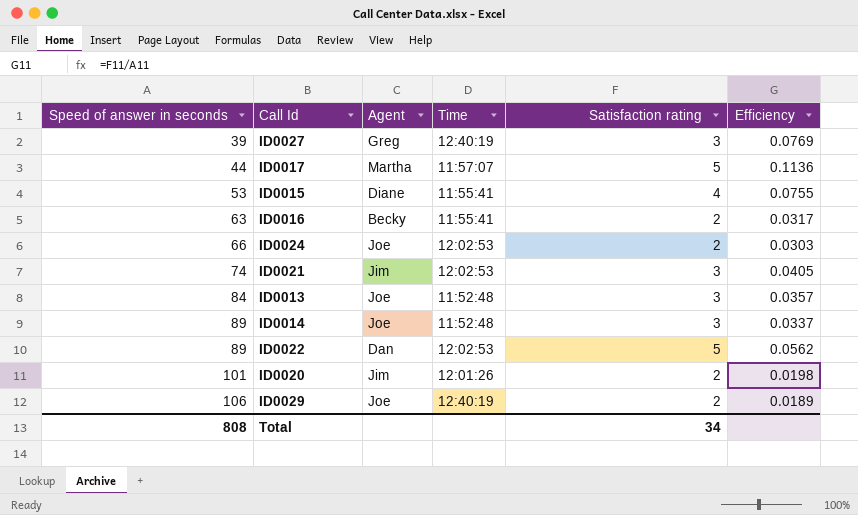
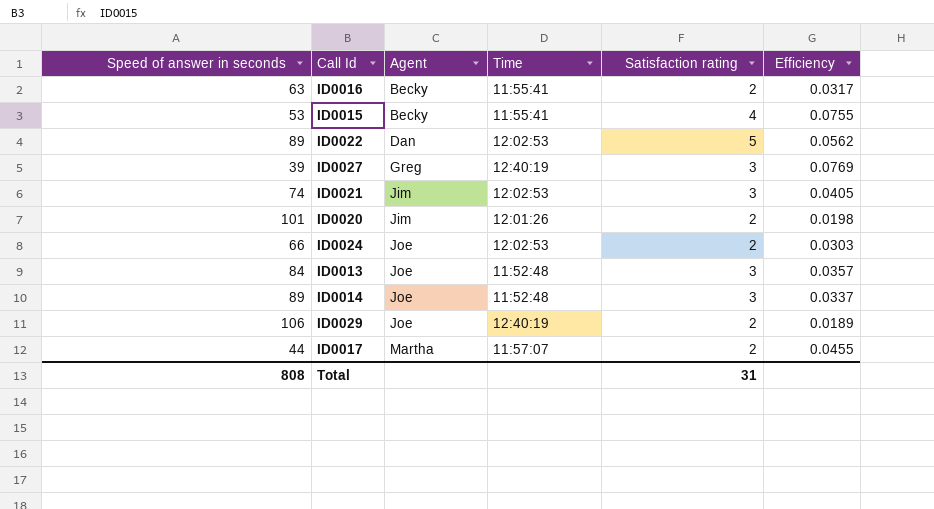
row order: Speed of answer in seconds ascending -> Agent ascending
ID0015 | Agent: Diane -> Becky
ID0017 | Satisfaction rating: 5 -> 2
ID0017 | Efficiency: 0.1136 -> 0.0455
Total | Satisfaction rating: 34 -> 31

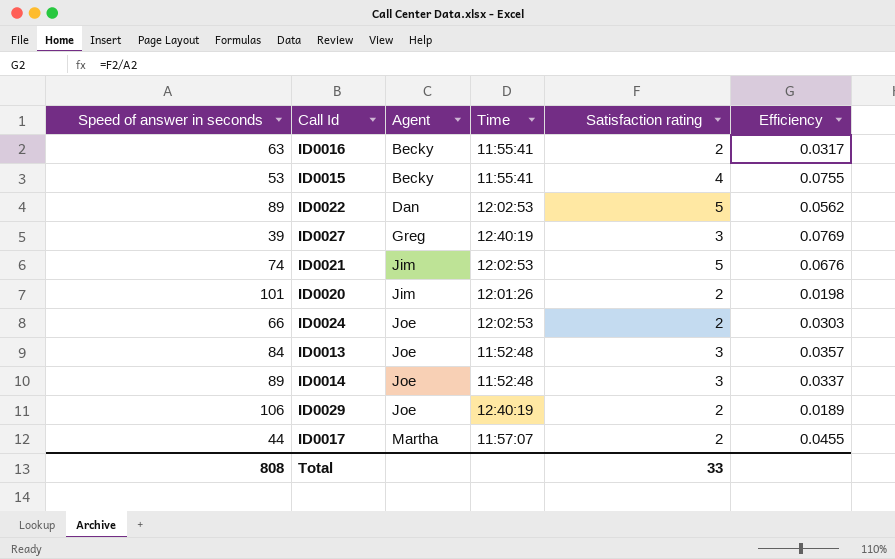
ID0021 | Satisfaction rating: 3 -> 5
ID0021 | Efficiency: 0.0405 -> 0.0676
Total | Satisfaction rating: 31 -> 33

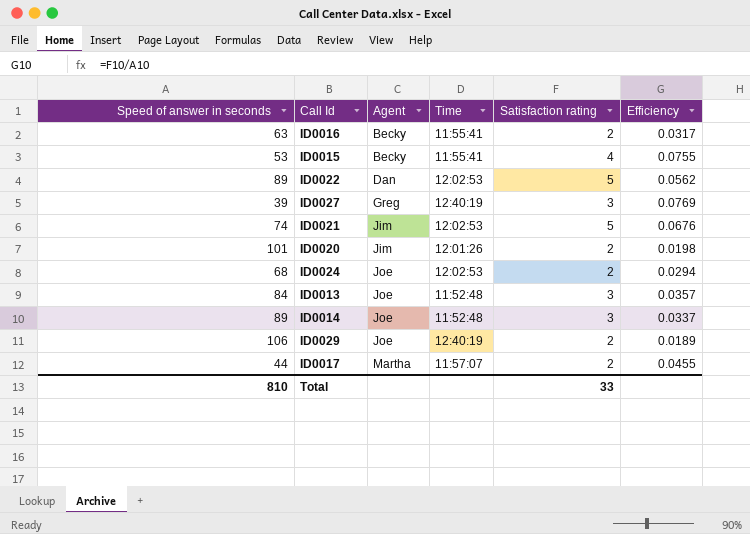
ID0024 | Speed of answer in seconds: 66 -> 68
ID0024 | Efficiency: 0.0303 -> 0.0294
Total | Speed of answer in seconds: 808 -> 810

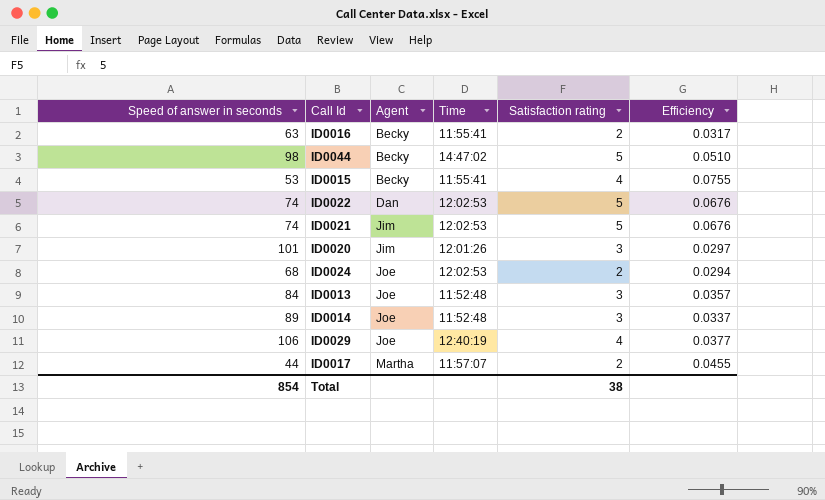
row ID0027: 39 | Greg | 12:40:19 | 3 | 0.0769 -> none
row ID0044: none -> 98 | Becky | 14:47:02 | 5 | 0.0510
ID0022 | Speed of answer in seconds: 89 -> 74
ID0022 | Efficiency: 0.0562 -> 0.0676
ID0020 | Satisfaction rating: 2 -> 3
ID0020 | Efficiency: 0.0198 -> 0.0297
ID0029 | Satisfaction rating: 2 -> 4
ID0029 | Efficiency: 0.0189 -> 0.0377
Total | Speed of answer in seconds: 810 -> 854
Total | Satisfaction rating: 33 -> 38

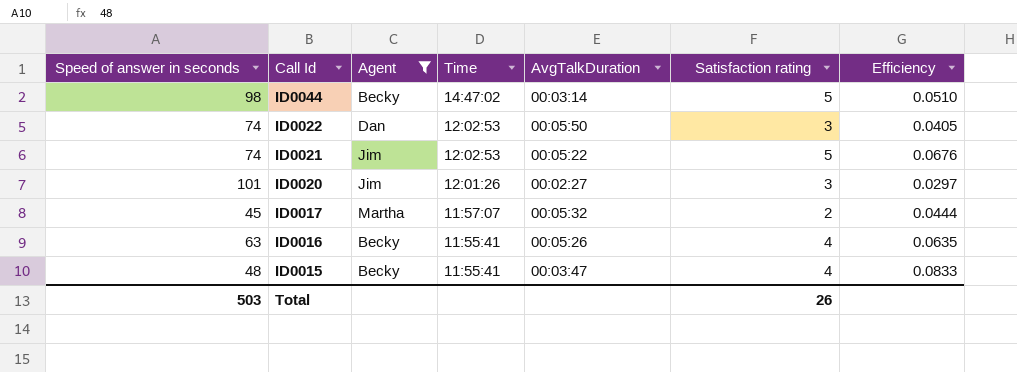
filter: none -> Agent != Joe
row order: Agent ascending -> Call Id descending
column AvgTalkDuration | position: none -> 5
ID0022 | Satisfaction rating: 5 -> 3
ID0022 | Efficiency: 0.0676 -> 0.0405
ID0017 | Speed of answer in seconds: 44 -> 45
ID0017 | Efficiency: 0.0455 -> 0.0444
ID0016 | Satisfaction rating: 2 -> 4
ID0016 | Efficiency: 0.0317 -> 0.0635
ID0015 | Speed of answer in seconds: 53 -> 48
ID0015 | Efficiency: 0.0755 -> 0.0833
Total | Speed of answer in seconds: 854 -> 503
Total | Satisfaction rating: 38 -> 26

